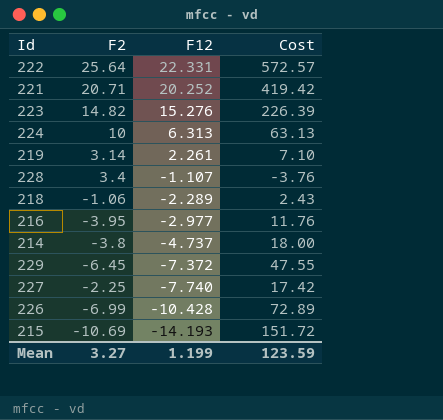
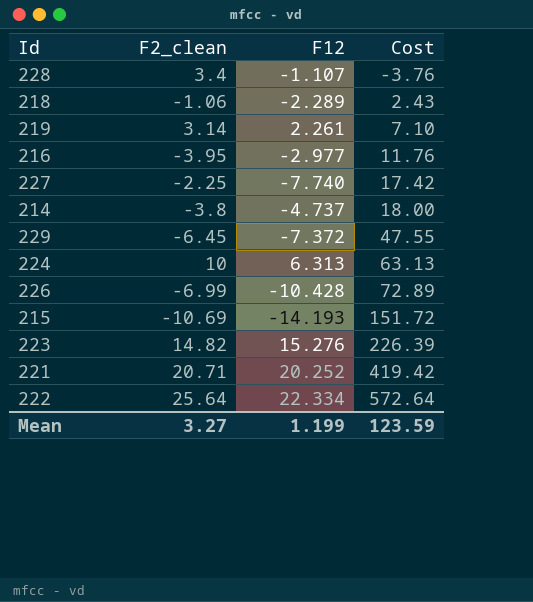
row order: F12 descending -> Cost ascending
column name: F2 -> F2_clean
222 | F12: 22.331 -> 22.334
222 | Cost: 572.57 -> 572.64

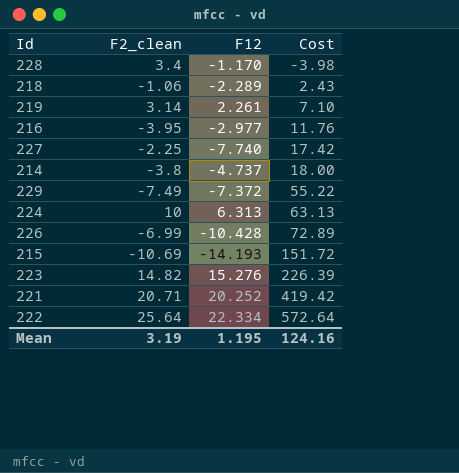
228 | F12: -1.107 -> -1.170
228 | Cost: -3.76 -> -3.98
229 | F2_clean: -6.45 -> -7.49
229 | Cost: 47.55 -> 55.22
Mean | F2_clean: 3.27 -> 3.19
Mean | F12: 1.199 -> 1.195
Mean | Cost: 123.59 -> 124.16

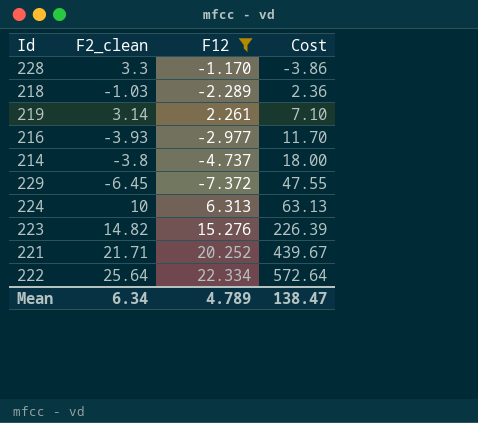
filter: none -> F12 >= -7.372
228 | F2_clean: 3.4 -> 3.3
228 | Cost: -3.98 -> -3.86
218 | F2_clean: -1.06 -> -1.03
218 | Cost: 2.43 -> 2.36
216 | F2_clean: -3.95 -> -3.93
216 | Cost: 11.76 -> 11.70
229 | F2_clean: -7.49 -> -6.45
229 | Cost: 55.22 -> 47.55
221 | F2_clean: 20.71 -> 21.71
221 | Cost: 419.42 -> 439.67
Mean | F2_clean: 3.19 -> 6.34
Mean | F12: 1.195 -> 4.789
Mean | Cost: 124.16 -> 138.47

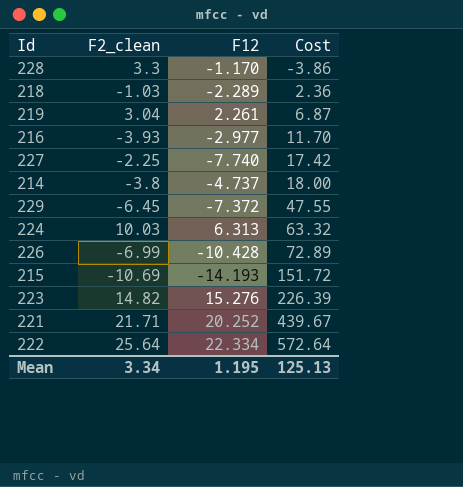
filter: F12 >= -7.372 -> none
219 | F2_clean: 3.14 -> 3.04
219 | Cost: 7.10 -> 6.87
224 | F2_clean: 10 -> 10.03
224 | Cost: 63.13 -> 63.32
Mean | F2_clean: 6.34 -> 3.34
Mean | F12: 4.789 -> 1.195
Mean | Cost: 138.47 -> 125.13

